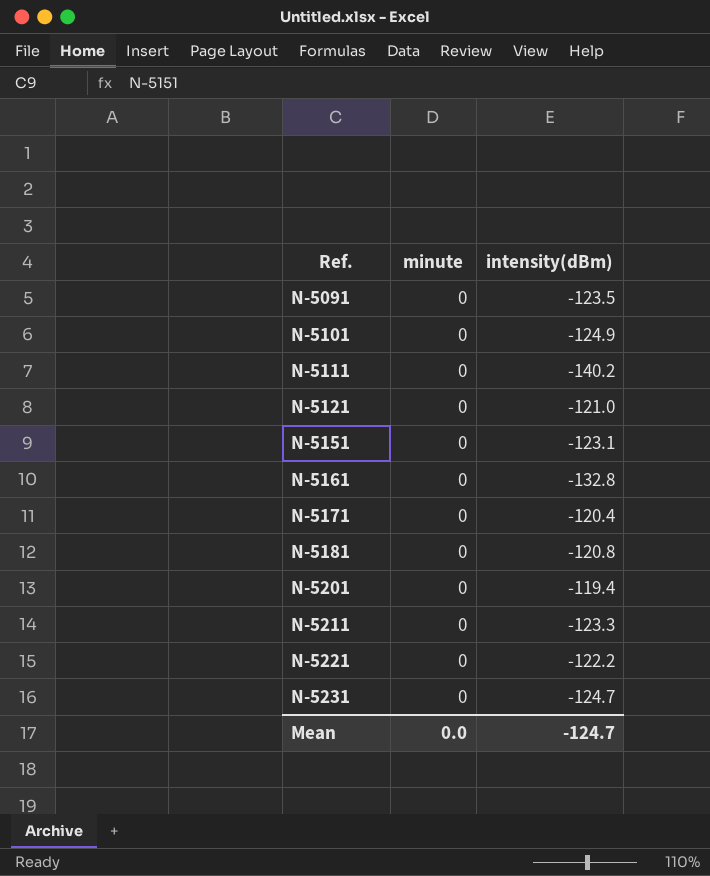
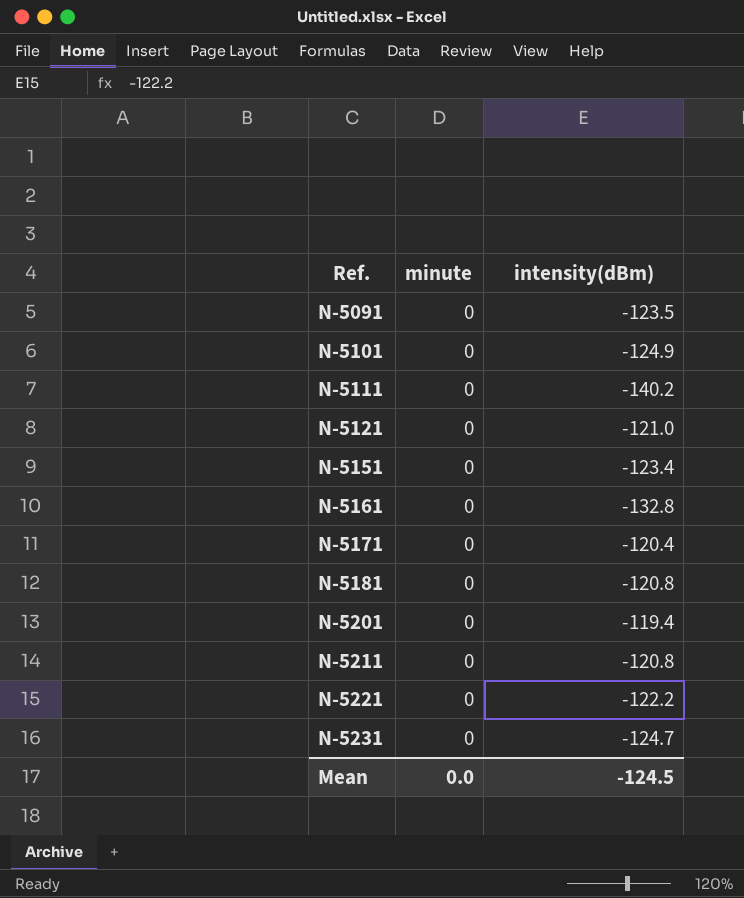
N-5151 | intensity(dBm): -123.1 -> -123.4
N-5211 | intensity(dBm): -123.3 -> -120.8
Mean | intensity(dBm): -124.7 -> -124.5

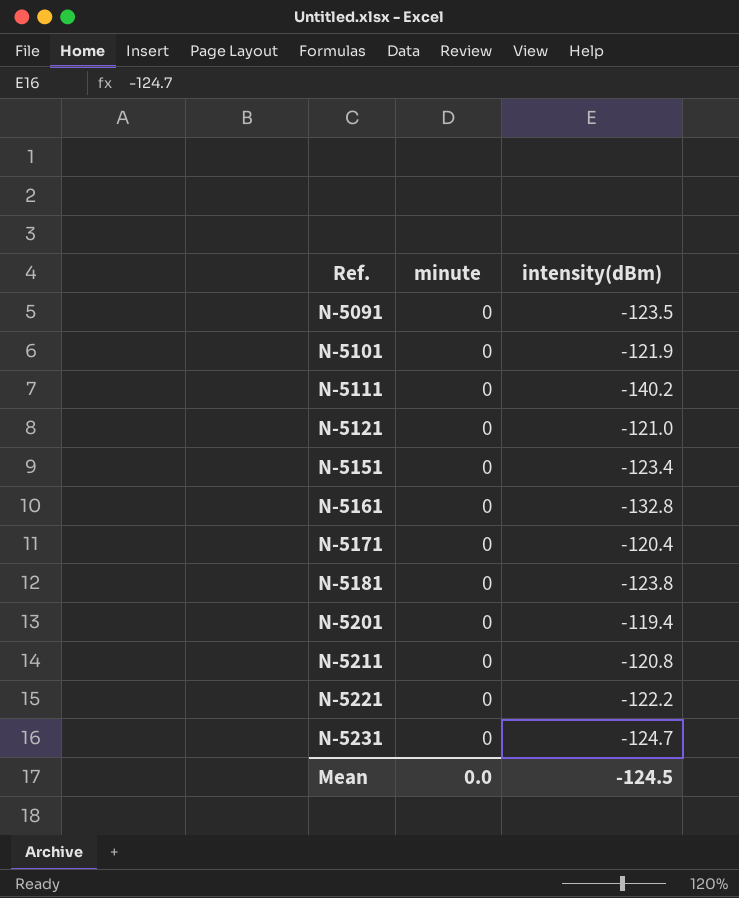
N-5101 | intensity(dBm): -124.9 -> -121.9
N-5181 | intensity(dBm): -120.8 -> -123.8

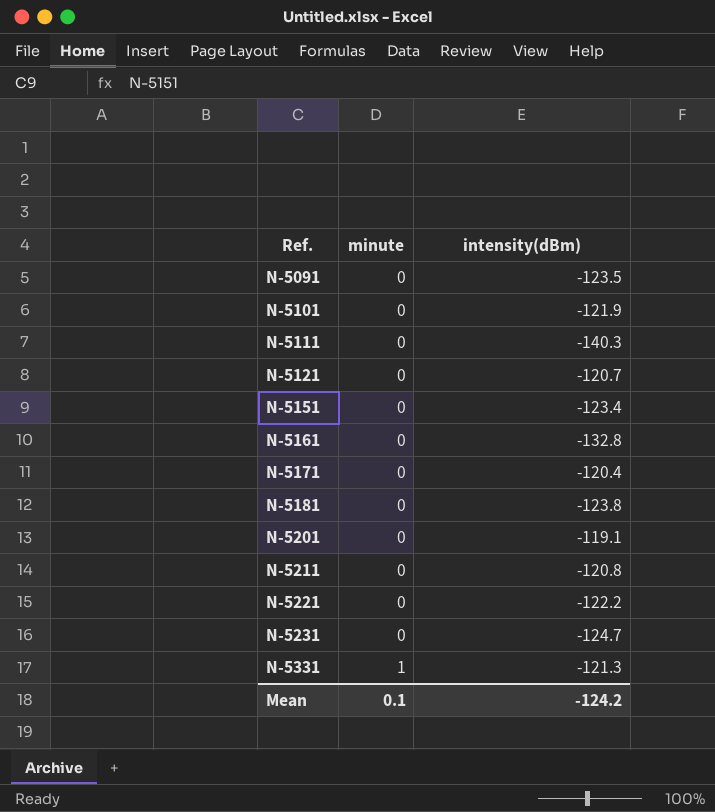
N-5111 | intensity(dBm): -140.2 -> -140.3
N-5121 | intensity(dBm): -121.0 -> -120.7
N-5201 | intensity(dBm): -119.4 -> -119.1
row N-5331: none -> 1 | -121.3
Mean | minute: 0.0 -> 0.1
Mean | intensity(dBm): -124.5 -> -124.2

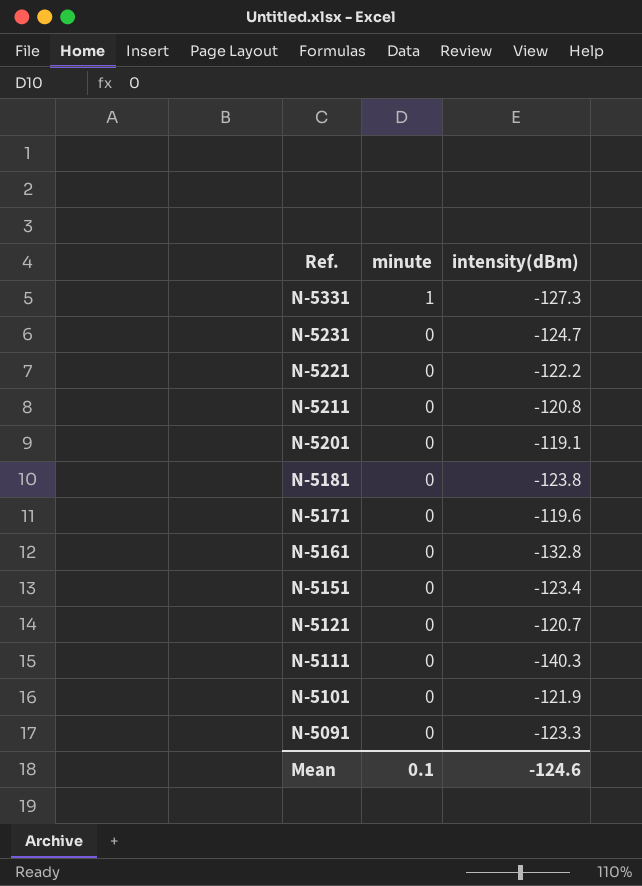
row order: Ref. ascending -> Ref. descending
N-5331 | intensity(dBm): -121.3 -> -127.3
N-5171 | intensity(dBm): -120.4 -> -119.6
N-5091 | intensity(dBm): -123.5 -> -123.3
Mean | intensity(dBm): -124.2 -> -124.6

